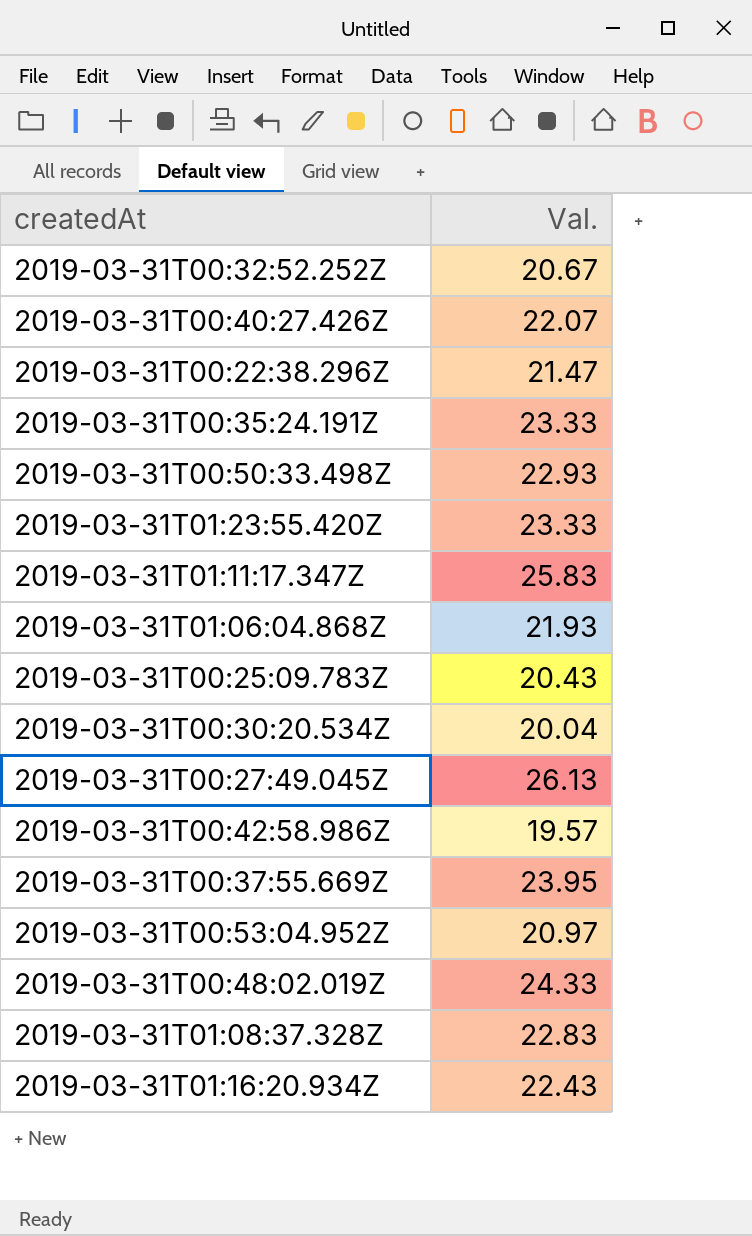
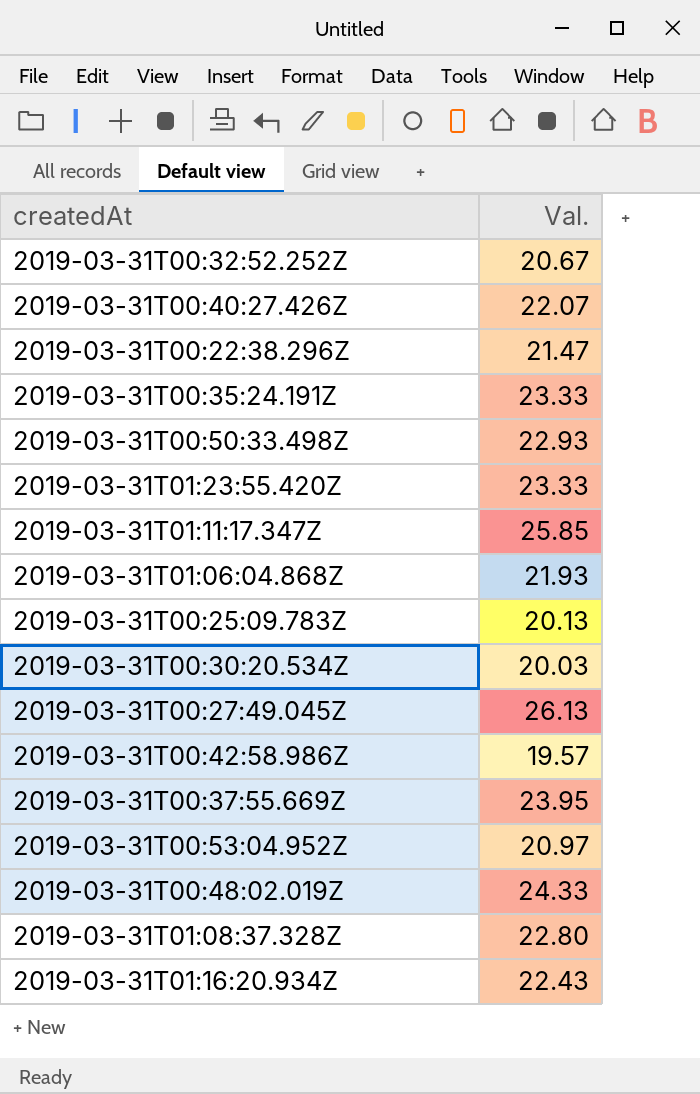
2019-03-31T01:11:17.347Z | Val.: 25.83 -> 25.85
2019-03-31T00:25:09.783Z | Val.: 20.43 -> 20.13
2019-03-31T00:30:20.534Z | Val.: 20.04 -> 20.03
2019-03-31T01:08:37.328Z | Val.: 22.83 -> 22.80

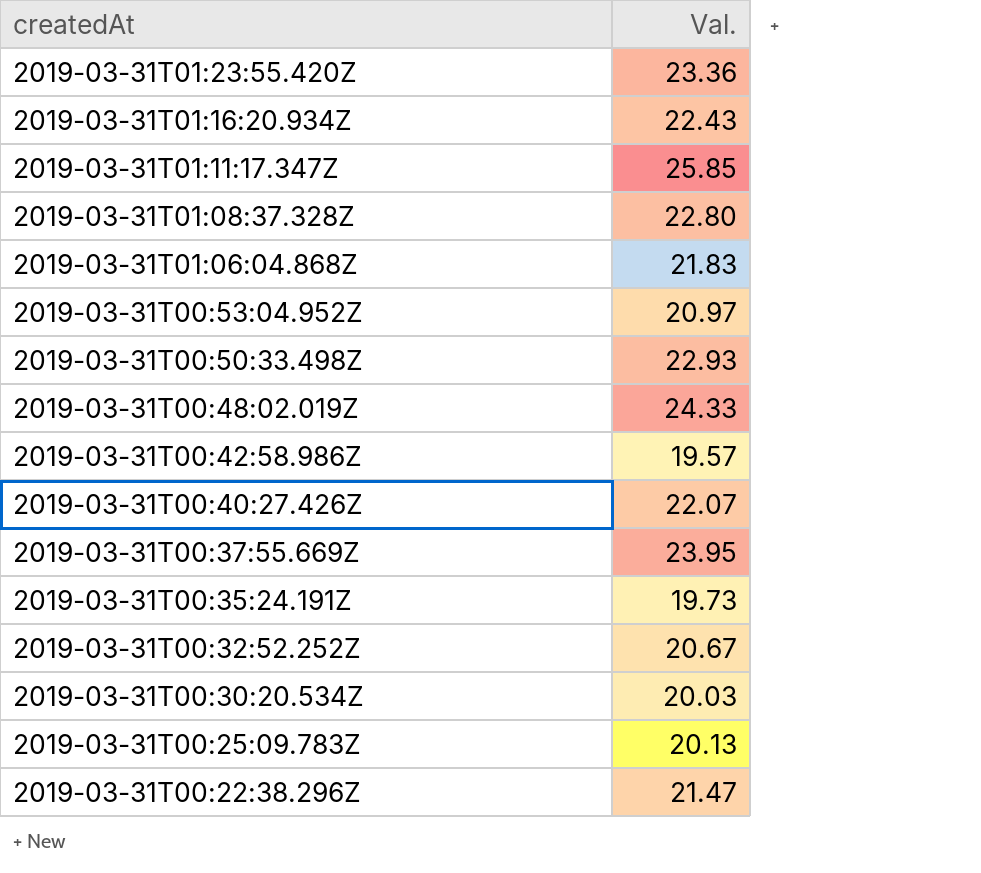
row order: none -> createdAt descending
row 2019-03-31T00:27:49.045Z: 26.13 -> none
2019-03-31T01:23:55.420Z | Val.: 23.33 -> 23.36
2019-03-31T01:06:04.868Z | Val.: 21.93 -> 21.83
2019-03-31T00:35:24.191Z | Val.: 23.33 -> 19.73

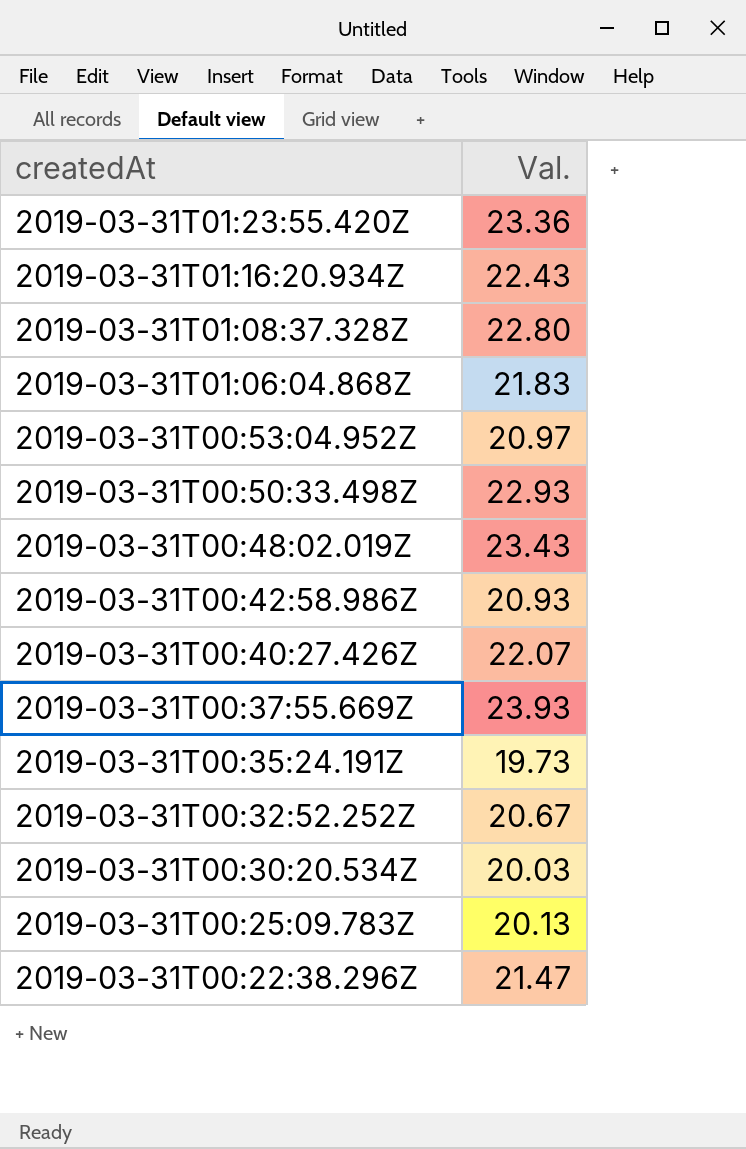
row 2019-03-31T01:11:17.347Z: 25.85 -> none
2019-03-31T00:48:02.019Z | Val.: 24.33 -> 23.43
2019-03-31T00:42:58.986Z | Val.: 19.57 -> 20.93
2019-03-31T00:37:55.669Z | Val.: 23.95 -> 23.93

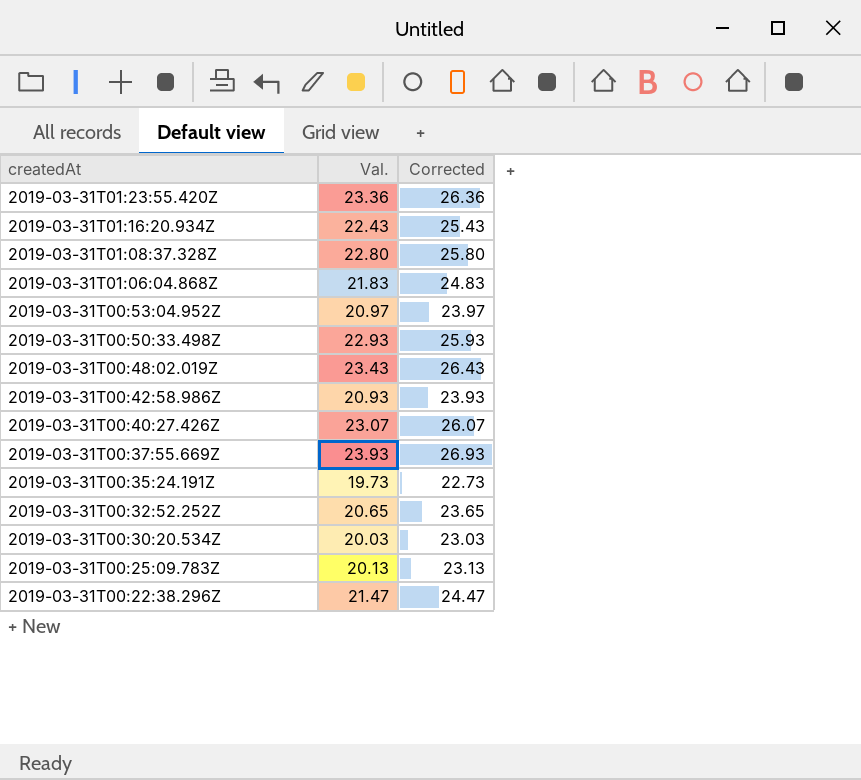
column Corrected | formula: none -> [Val.] + 3
2019-03-31T00:40:27.426Z | Val.: 22.07 -> 23.07
2019-03-31T00:32:52.252Z | Val.: 20.67 -> 20.65

